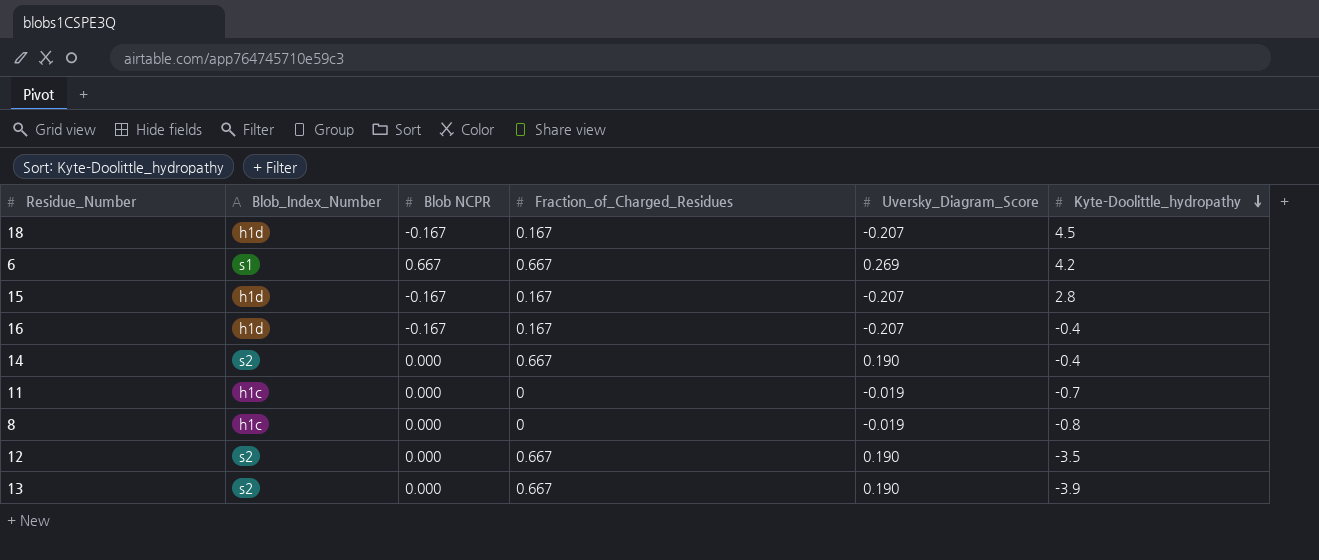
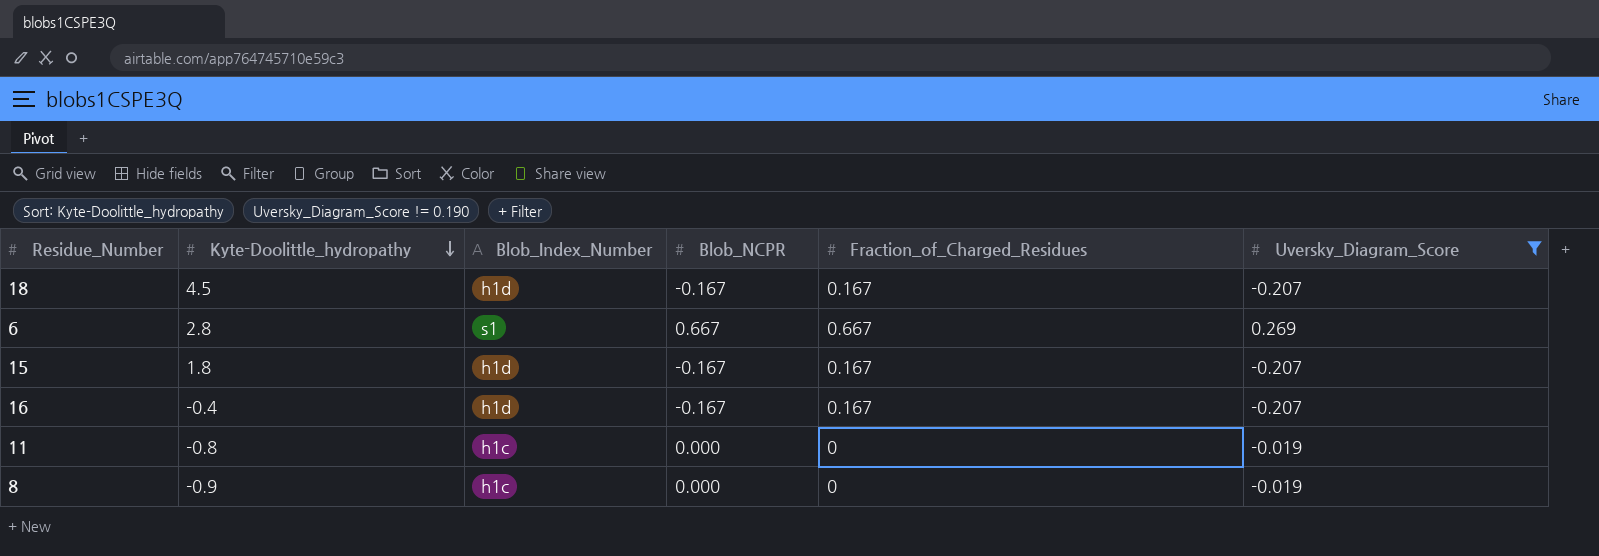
filter: none -> Uversky_Diagram_Score != 0.190
column Kyte-Doolittle_hydropathy | position: 6 -> 2
column name: Blob NCPR -> Blob_NCPR
6 | Kyte-Doolittle_hydropathy: 4.2 -> 2.8
15 | Kyte-Doolittle_hydropathy: 2.8 -> 1.8
11 | Kyte-Doolittle_hydropathy: -0.7 -> -0.8
8 | Kyte-Doolittle_hydropathy: -0.8 -> -0.9

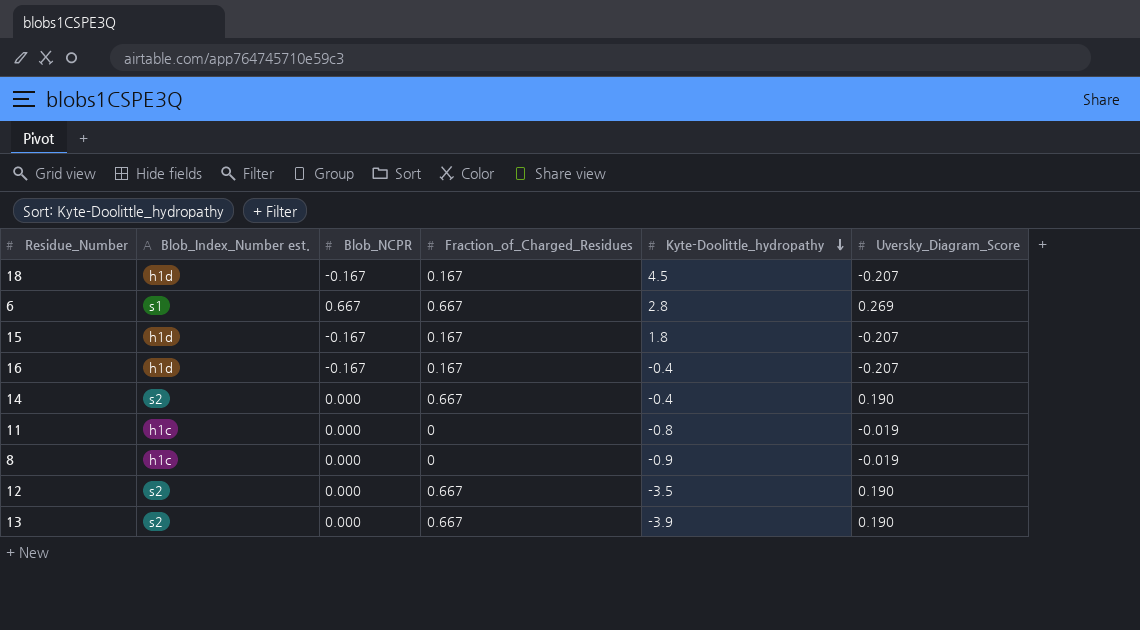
filter: Uversky_Diagram_Score != 0.190 -> none
column name: Blob_Index_Number -> Blob_Index_Number est.
column Kyte-Doolittle_hydropathy | position: 2 -> 5

